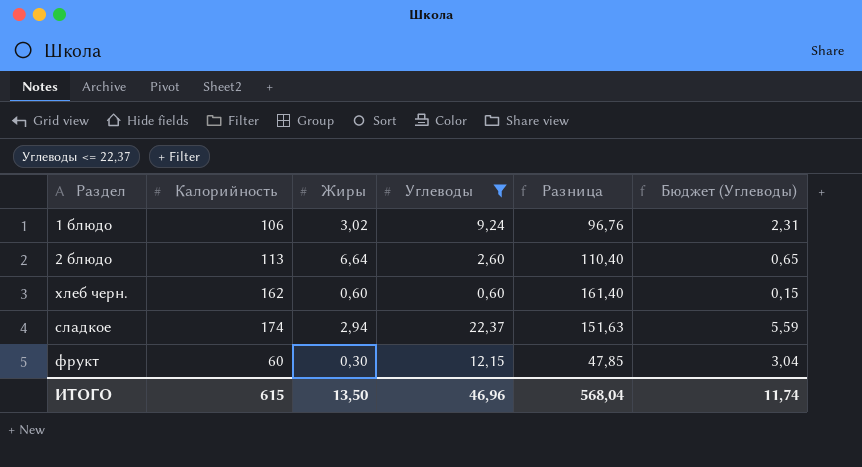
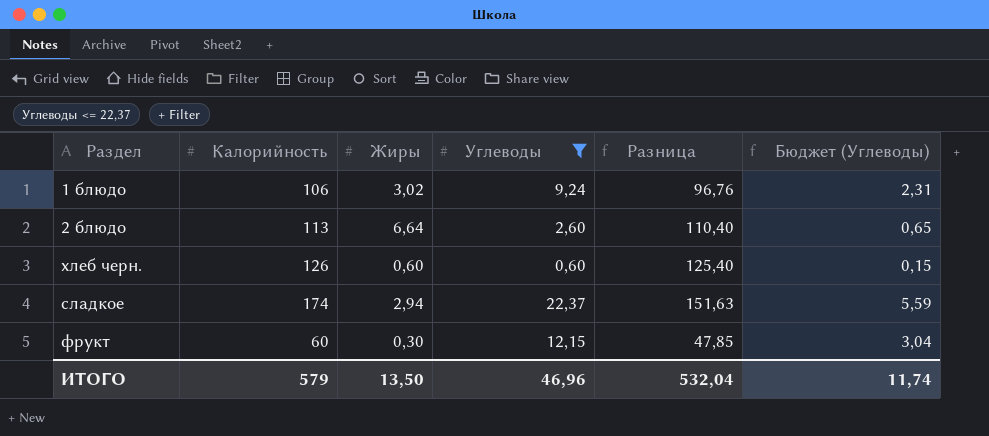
хлеб черн. | Калорийность: 162 -> 126
хлеб черн. | Разница: 161,40 -> 125,40
ИТОГО | Калорийность: 615 -> 579
ИТОГО | Разница: 568,04 -> 532,04

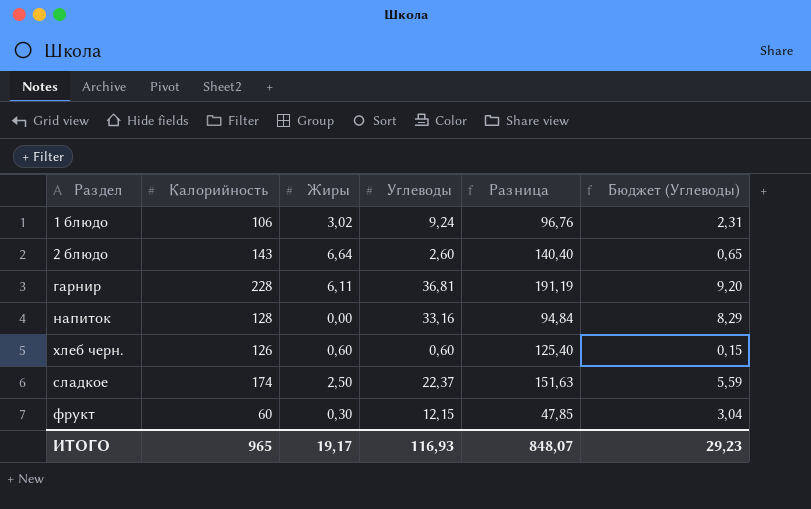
filter: Углеводы <= 22,37 -> none
2 блюдо | Калорийность: 113 -> 143
2 блюдо | Разница: 110,40 -> 140,40
сладкое | Жиры: 2,94 -> 2,50
ИТОГО | Калорийность: 579 -> 965
ИТОГО | Жиры: 13,50 -> 19,17
ИТОГО | Углеводы: 46,96 -> 116,93
ИТОГО | Разница: 532,04 -> 848,07
ИТОГО | Бюджет (Углеводы): 11,74 -> 29,23

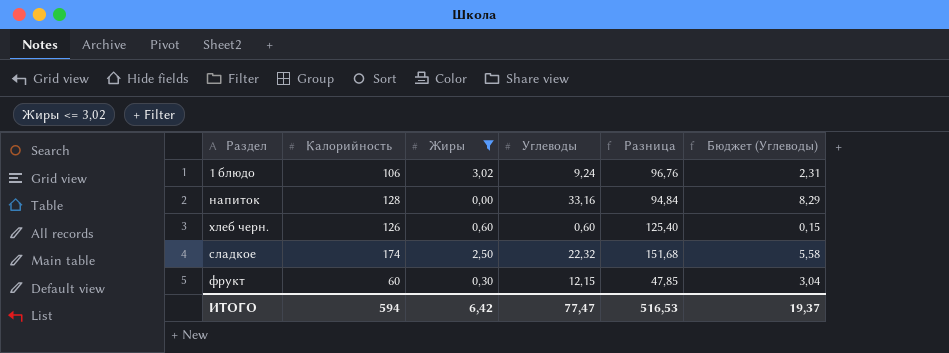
filter: none -> Жиры <= 3,02
сладкое | Углеводы: 22,37 -> 22,32
сладкое | Разница: 151,63 -> 151,68
сладкое | Бюджет (Углеводы): 5,59 -> 5,58
ИТОГО | Калорийность: 965 -> 594
ИТОГО | Жиры: 19,17 -> 6,42
ИТОГО | Углеводы: 116,93 -> 77,47
ИТОГО | Разница: 848,07 -> 516,53
ИТОГО | Бюджет (Углеводы): 29,23 -> 19,37

